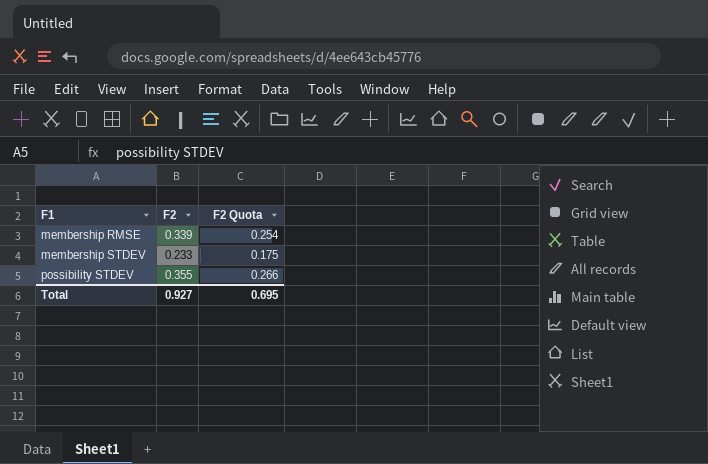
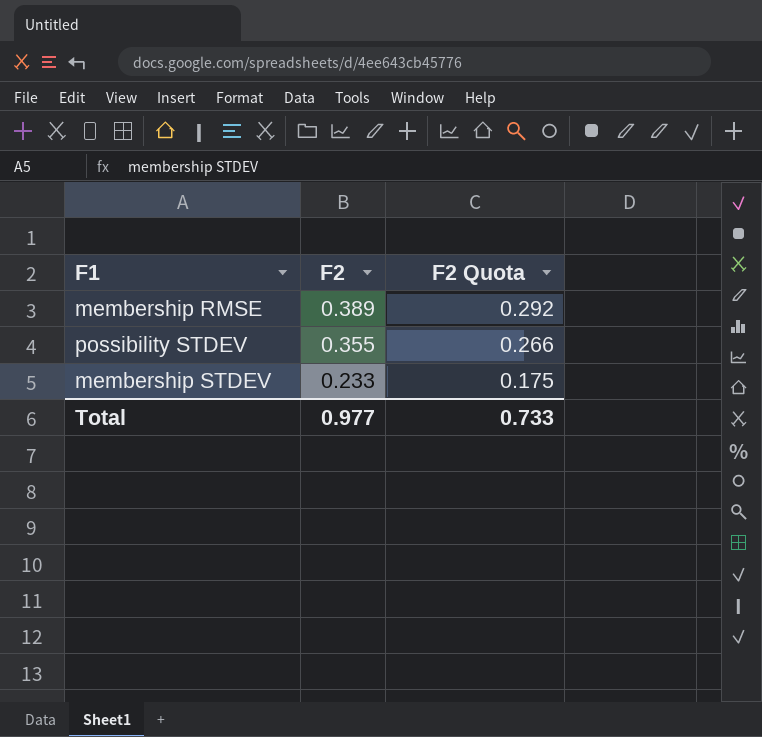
row order: F1 ascending -> F2 descending
membership RMSE | F2: 0.339 -> 0.389
membership RMSE | F2 Quota: 0.254 -> 0.292
Total | F2: 0.927 -> 0.977
Total | F2 Quota: 0.695 -> 0.733

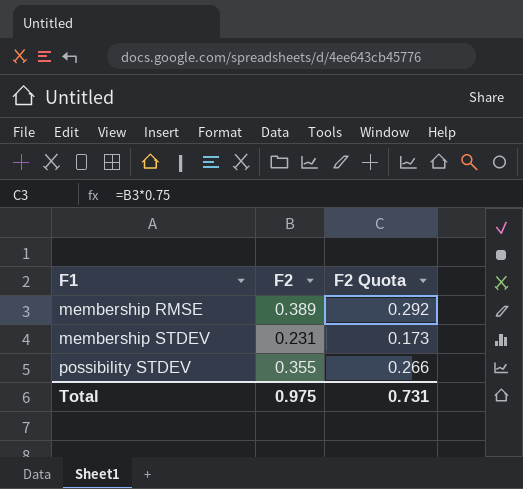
row order: F2 descending -> F1 ascending
membership STDEV | F2: 0.233 -> 0.231
membership STDEV | F2 Quota: 0.175 -> 0.173
Total | F2: 0.977 -> 0.975
Total | F2 Quota: 0.733 -> 0.731

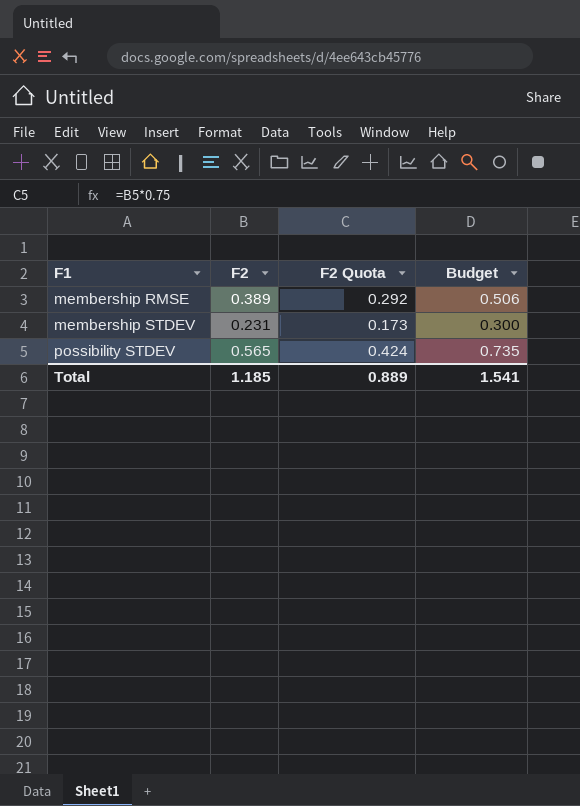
column Budget | formula: none -> [F2] * 1.3
possibility STDEV | F2: 0.355 -> 0.565
possibility STDEV | F2 Quota: 0.266 -> 0.424
Total | F2: 0.975 -> 1.185
Total | F2 Quota: 0.731 -> 0.889

